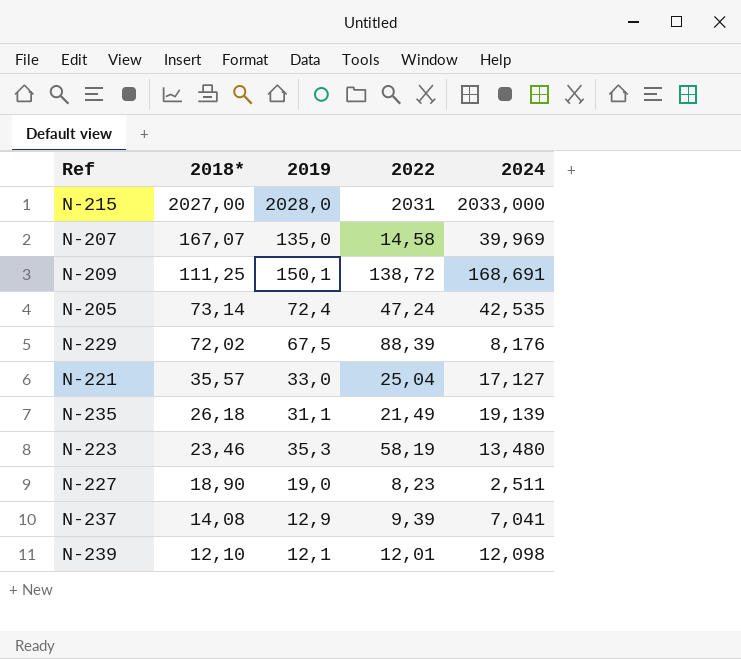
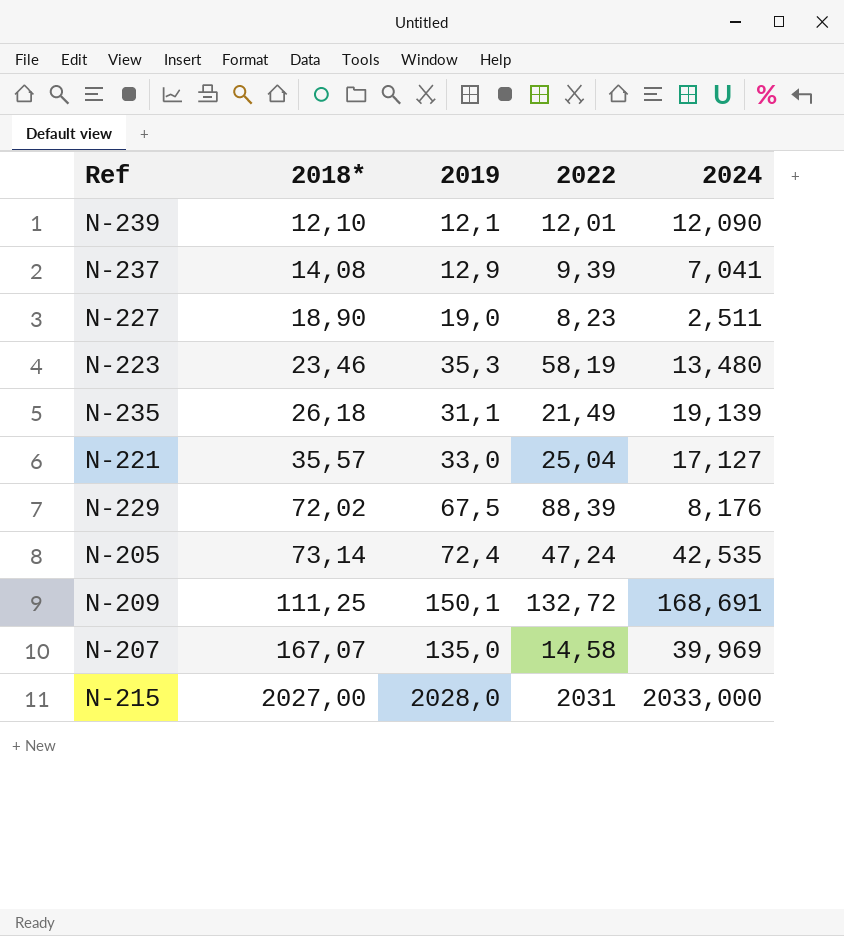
row order: 2018* descending -> 2018* ascending
N-239 | 2024: 12,098 -> 12,090
N-209 | 2022: 138,72 -> 132,72

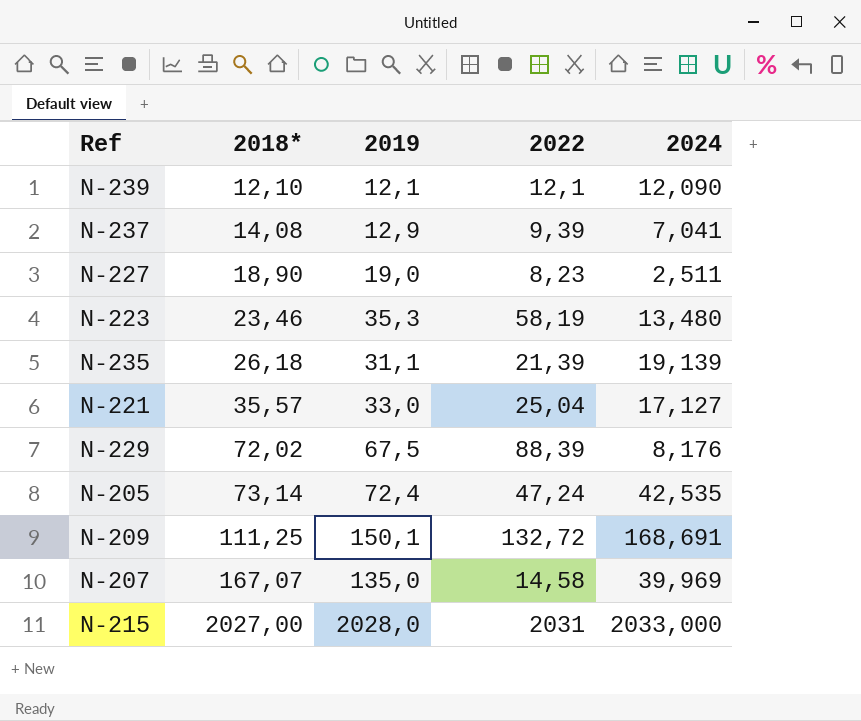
N-239 | 2022: 12,01 -> 12,1
N-235 | 2022: 21,49 -> 21,39

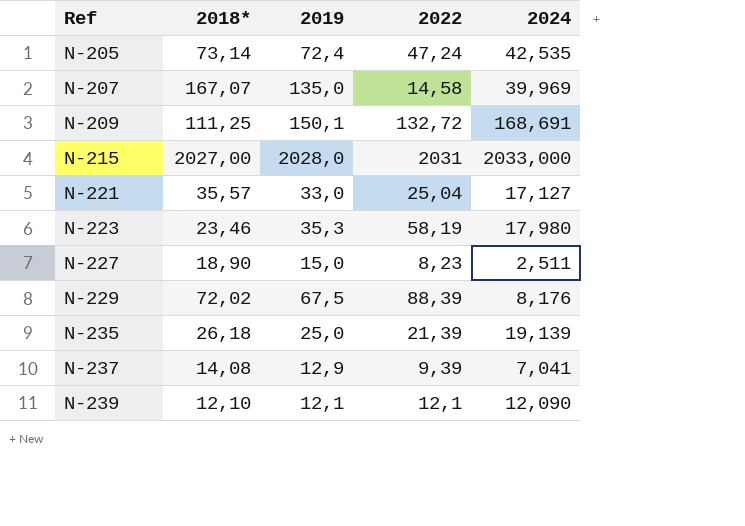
row order: 2018* ascending -> Ref ascending
N-223 | 2024: 13,480 -> 17,980
N-227 | 2019: 19,0 -> 15,0
N-235 | 2019: 31,1 -> 25,0

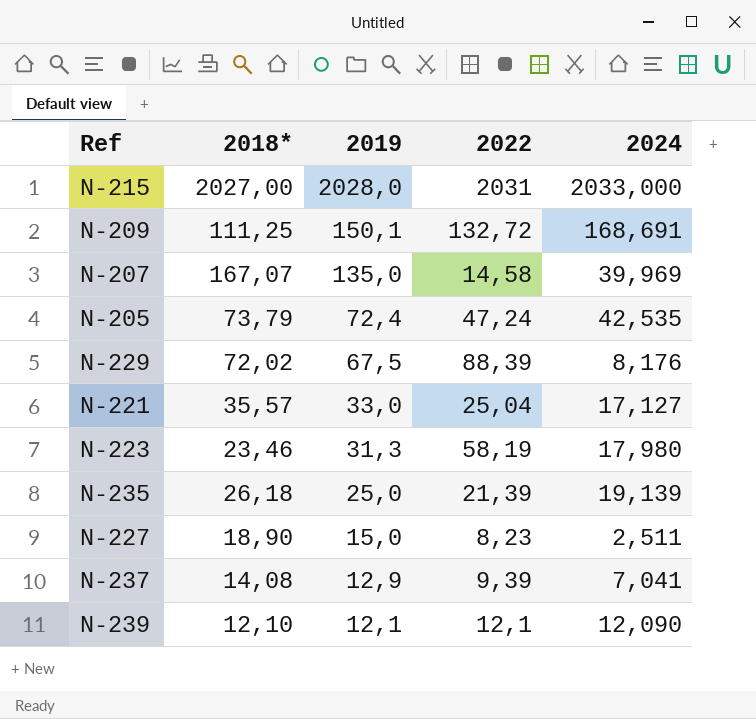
row order: Ref ascending -> 2019 descending
N-205 | 2018*: 73,14 -> 73,79
N-223 | 2019: 35,3 -> 31,3

